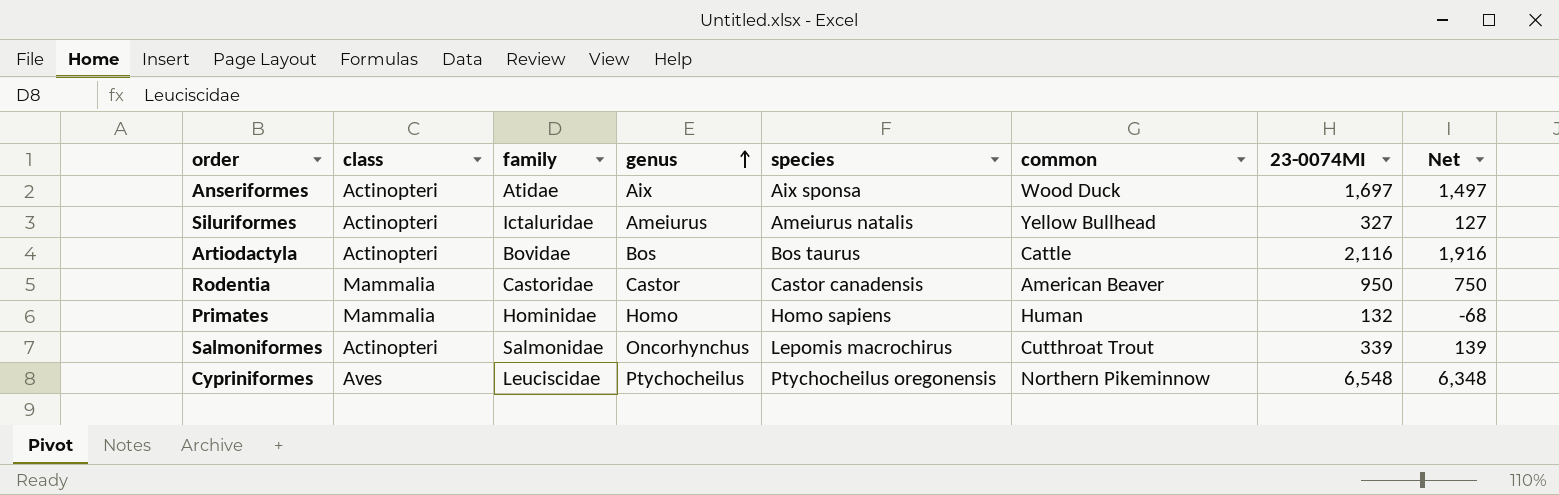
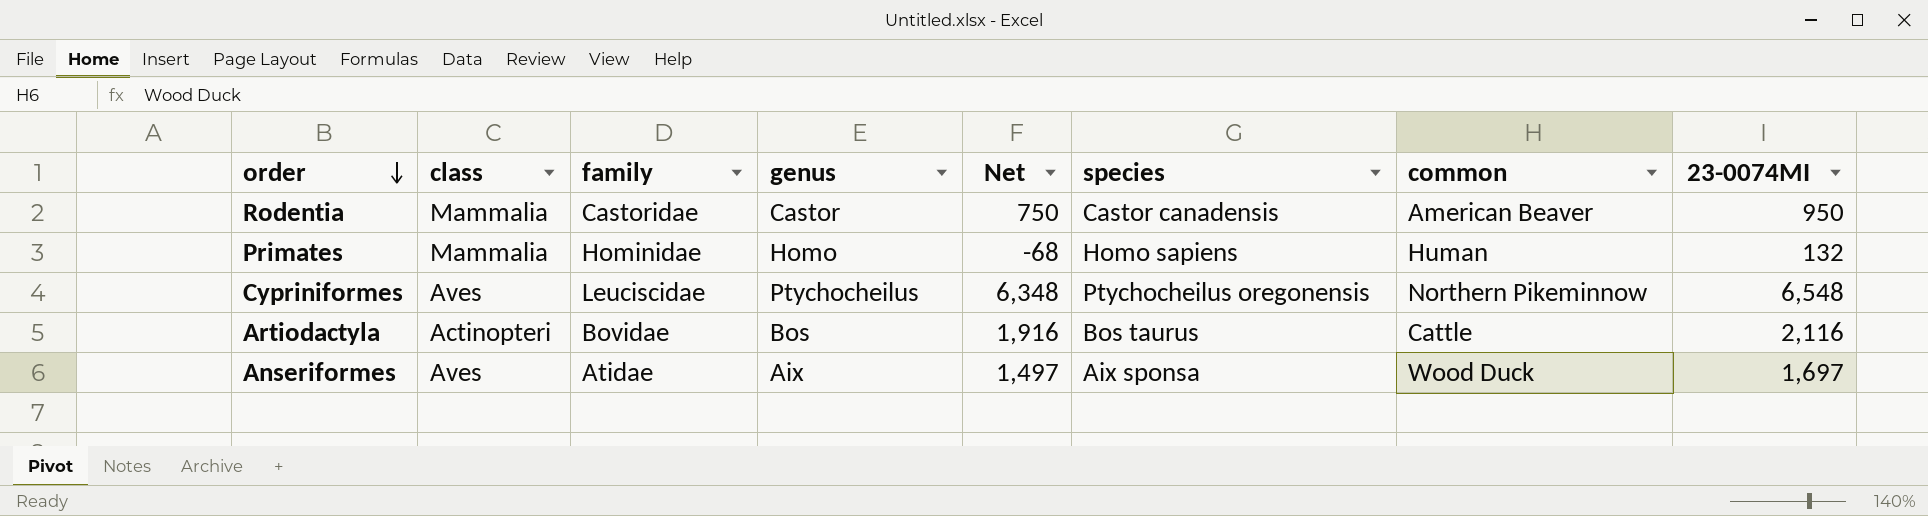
row order: genus ascending -> order descending
column Net | position: 8 -> 5
row Siluriformes: Actinopteri | Ictaluridae | Ameiurus | Ameiurus natalis | Yellow Bullhead | 327 | 127 -> none
row Salmoniformes: Actinopteri | Salmonidae | Oncorhynchus | Lepomis macrochirus | Cutthroat Trout | 339 | 139 -> none
Anseriformes | class: Actinopteri -> Aves

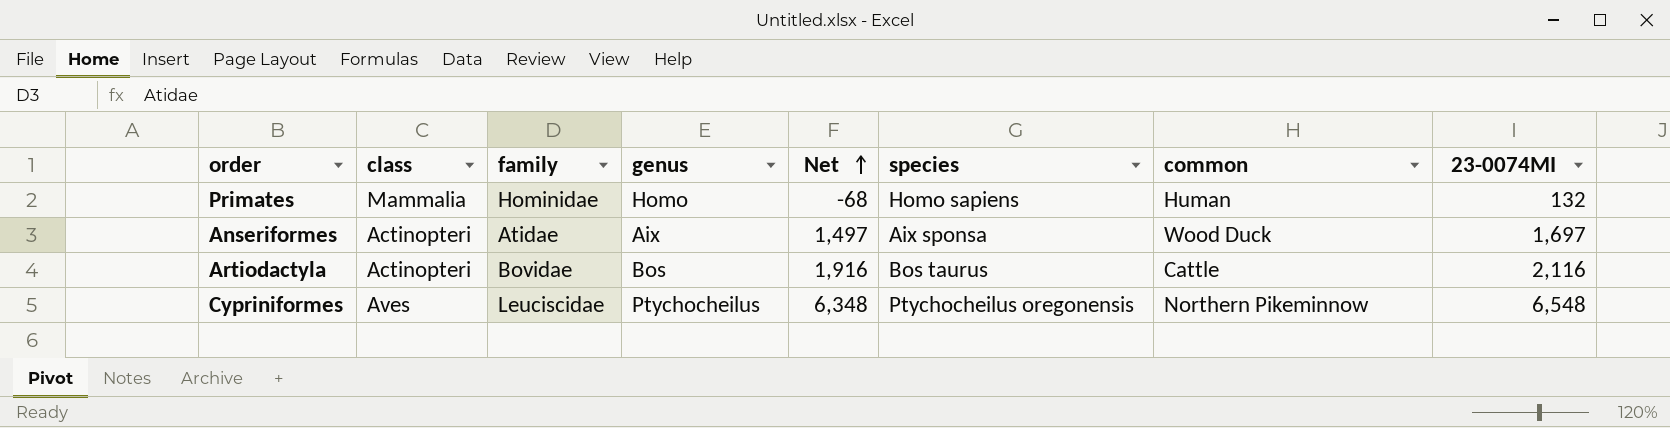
row order: order descending -> Net ascending
row Rodentia: Mammalia | Castoridae | Castor | 750 | Castor canadensis | American Beaver | 950 -> none
Anseriformes | class: Aves -> Actinopteri

